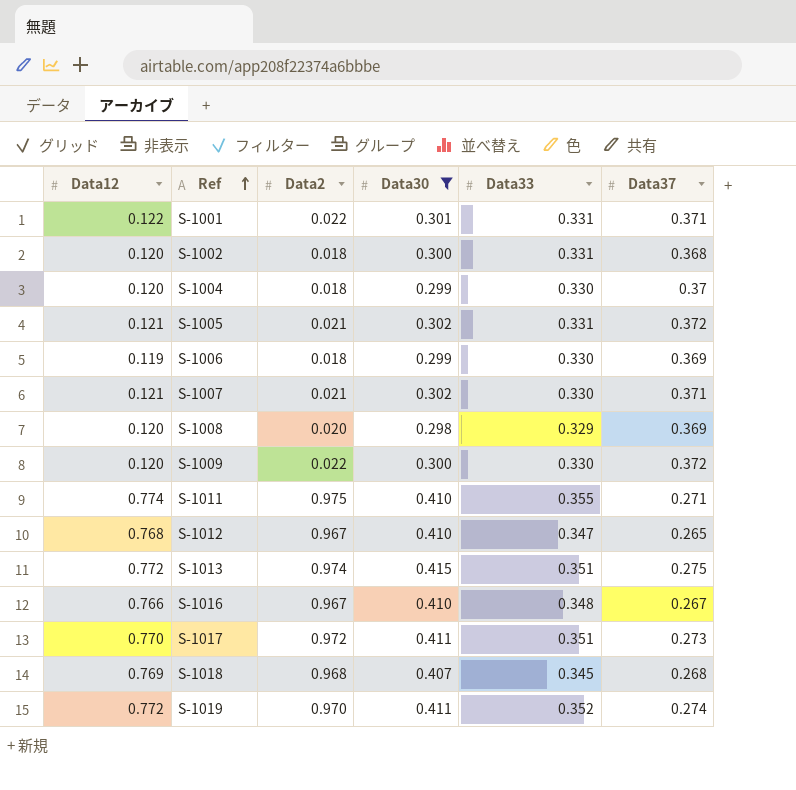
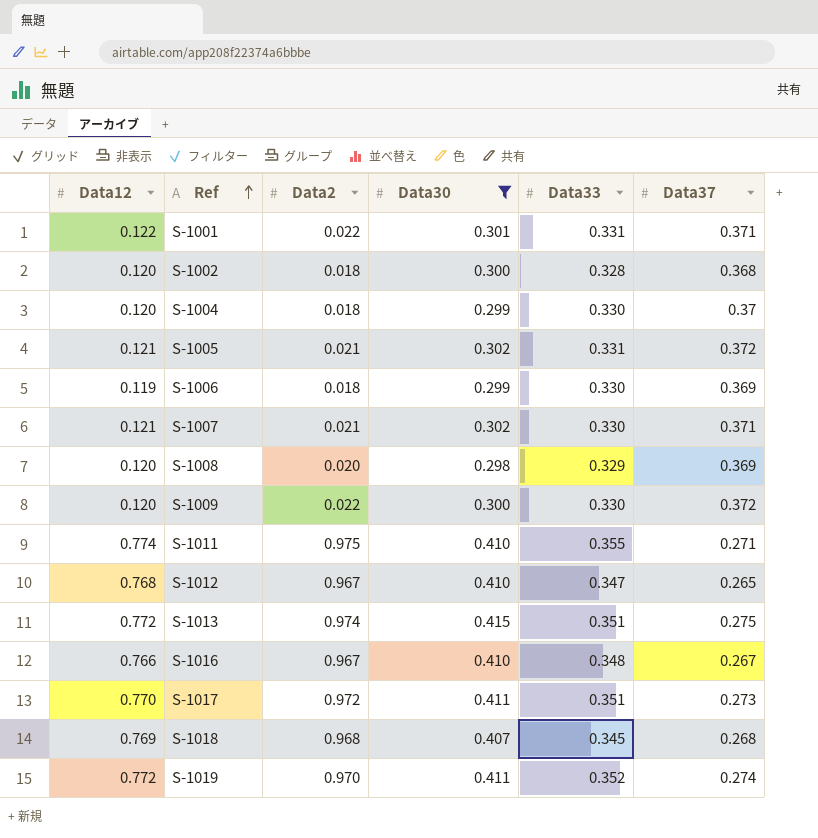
S-1002 | Data33: 0.331 -> 0.328

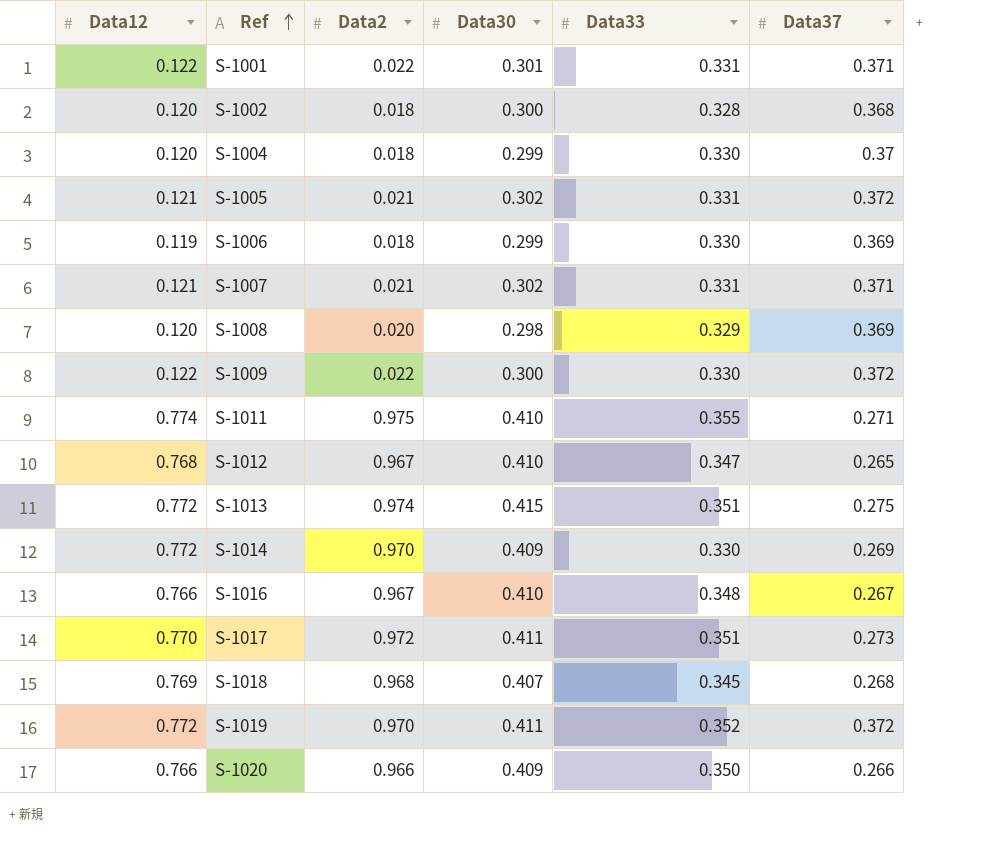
filter: Data30 != 0.409 -> none
S-1007 | Data33: 0.330 -> 0.331
S-1009 | Data12: 0.120 -> 0.122
S-1019 | Data37: 0.274 -> 0.372

